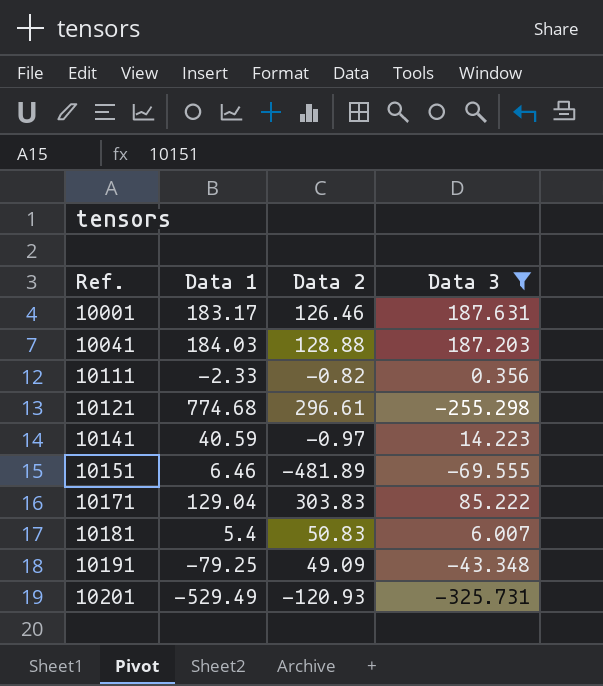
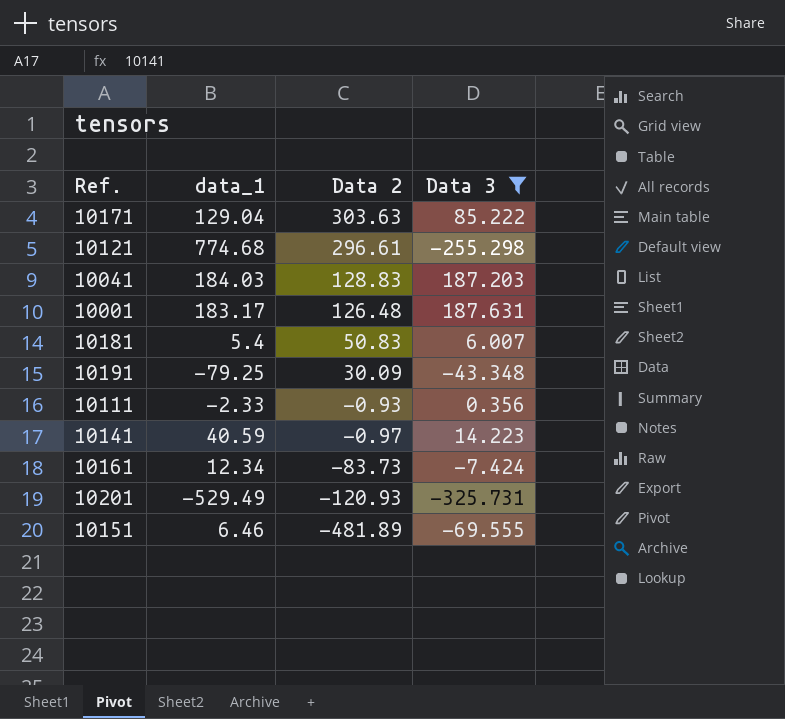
row order: Ref. ascending -> Data 2 descending
column name: Data 1 -> data_1
10171 | Data 2: 303.83 -> 303.63
10041 | Data 2: 128.88 -> 128.83
10001 | Data 2: 126.46 -> 126.48
10191 | Data 2: 49.09 -> 30.09
10111 | Data 2: -0.82 -> -0.93
row 10161: none -> 12.34 | -83.73 | -7.424

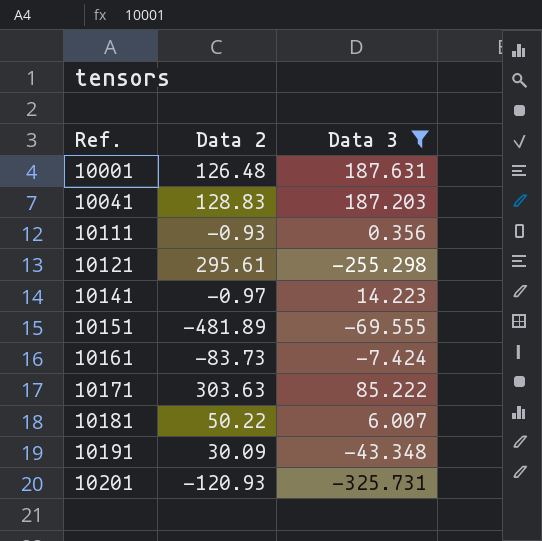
row order: Data 2 descending -> Ref. ascending
column data_1 | position: 2 -> none
10121 | Data 2: 296.61 -> 295.61
10181 | Data 2: 50.83 -> 50.22

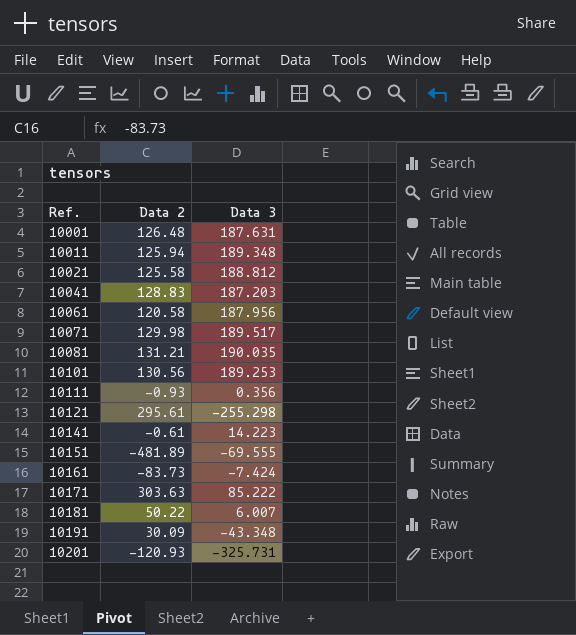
filter: Data 3 <= 187.631 -> none
10141 | Data 2: -0.97 -> -0.61

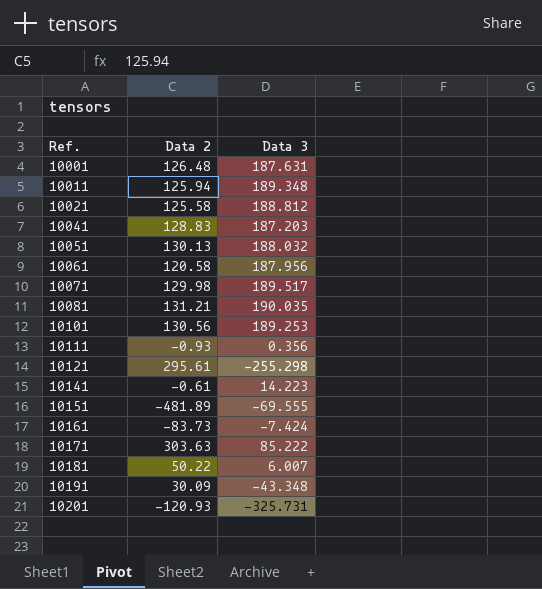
row 10051: none -> 130.13 | 188.032

